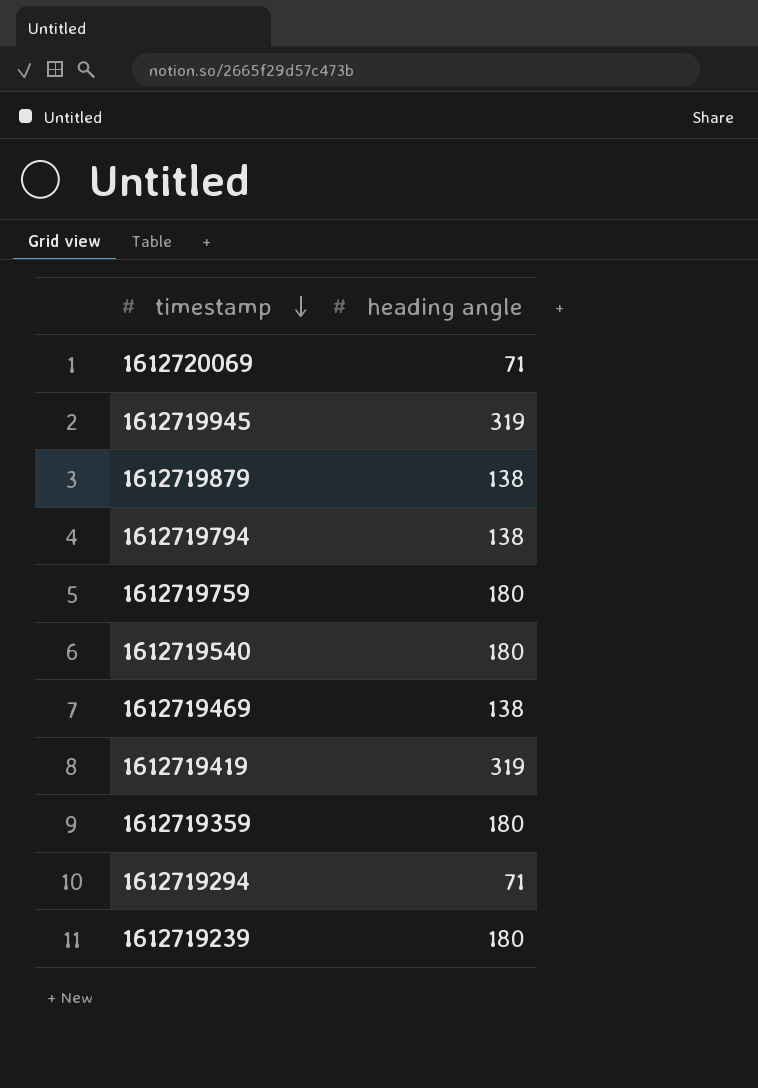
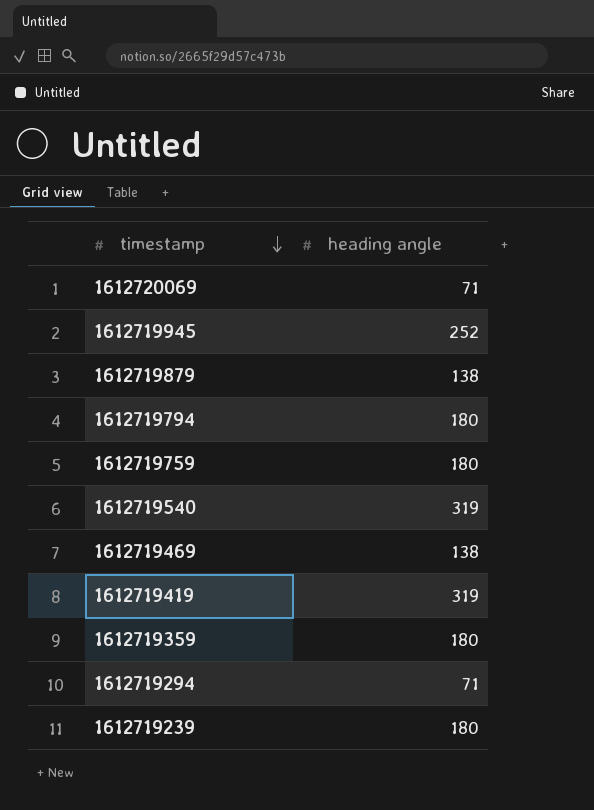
1612719945 | heading angle: 319 -> 252
1612719794 | heading angle: 138 -> 180
1612719540 | heading angle: 180 -> 319

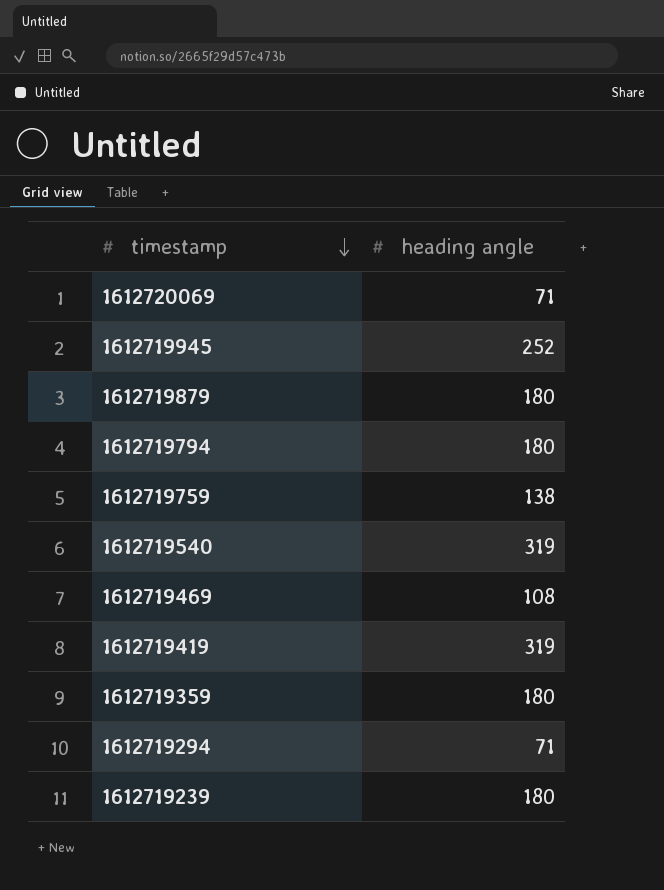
1612719879 | heading angle: 138 -> 180
1612719759 | heading angle: 180 -> 138
1612719469 | heading angle: 138 -> 108

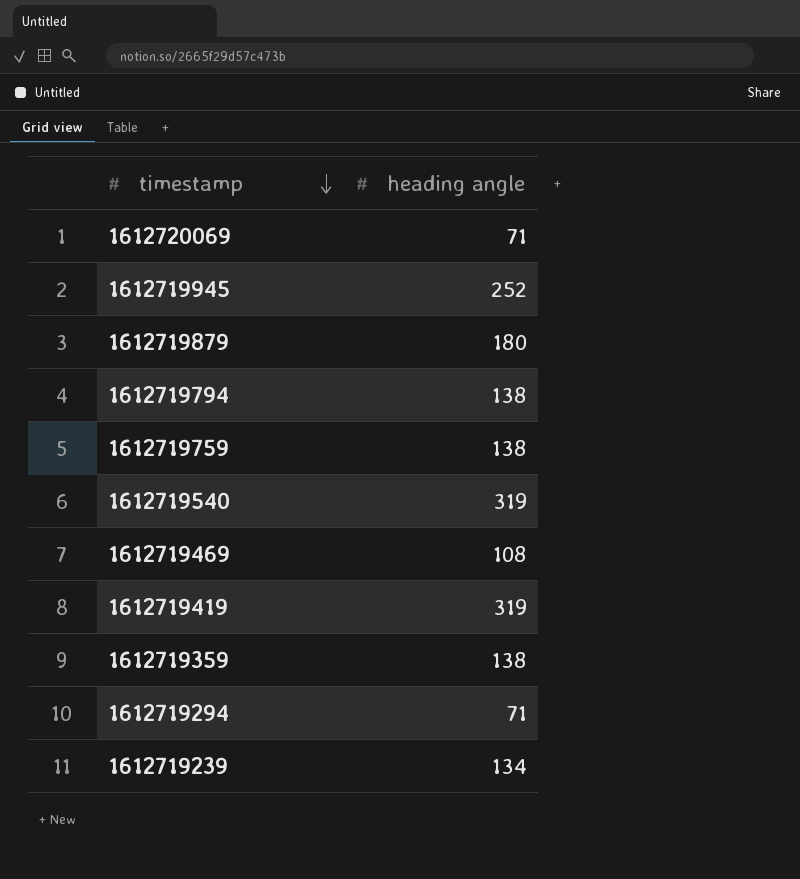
1612719794 | heading angle: 180 -> 138
1612719359 | heading angle: 180 -> 138
1612719239 | heading angle: 180 -> 134

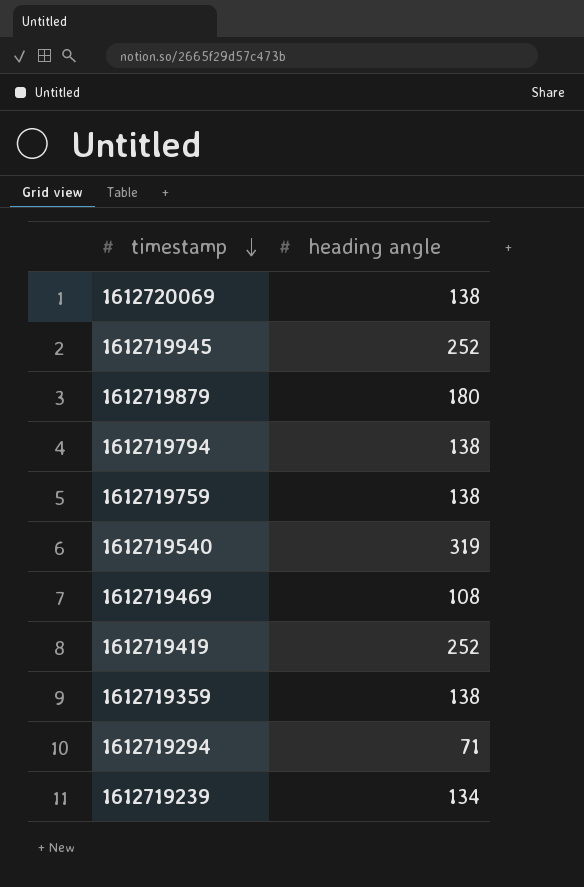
1612720069 | heading angle: 71 -> 138
1612719419 | heading angle: 319 -> 252

